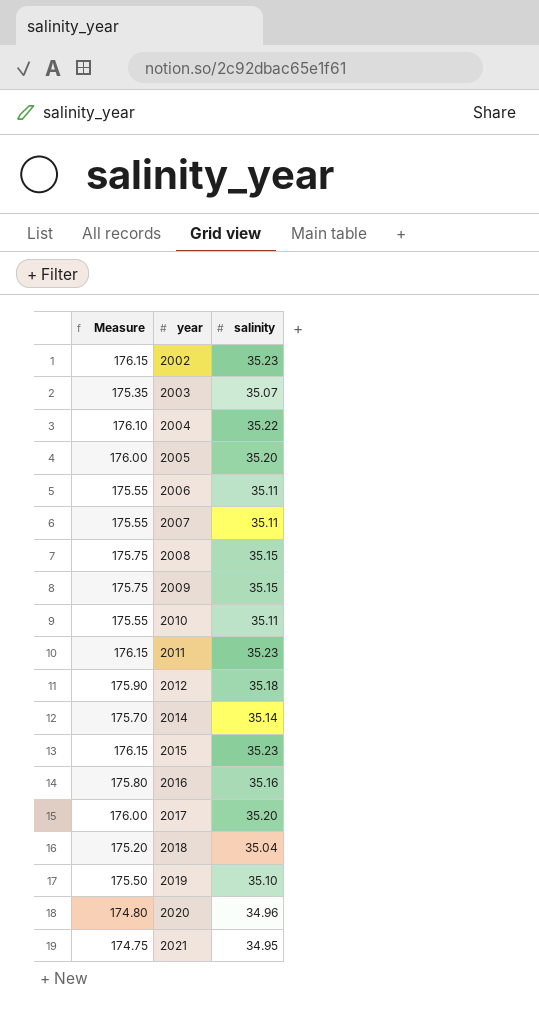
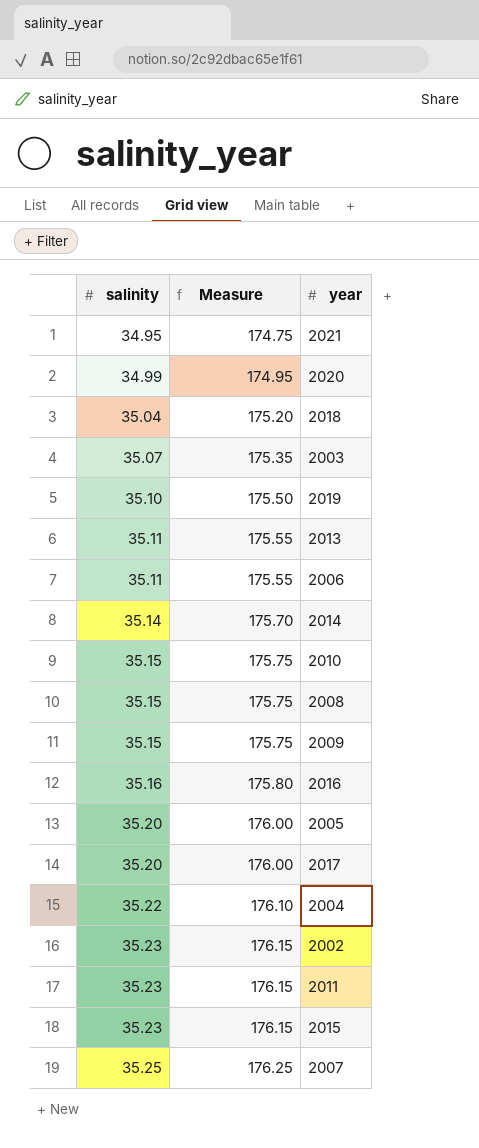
row order: year ascending -> salinity ascending
column salinity | position: 3 -> 1
row 2012: 175.90 | 35.18 -> none
2020 | salinity: 34.96 -> 34.99
2020 | Measure: 174.80 -> 174.95
row 2013: none -> 35.11 | 175.55
2010 | salinity: 35.11 -> 35.15
2010 | Measure: 175.55 -> 175.75
2007 | salinity: 35.11 -> 35.25
2007 | Measure: 175.55 -> 176.25

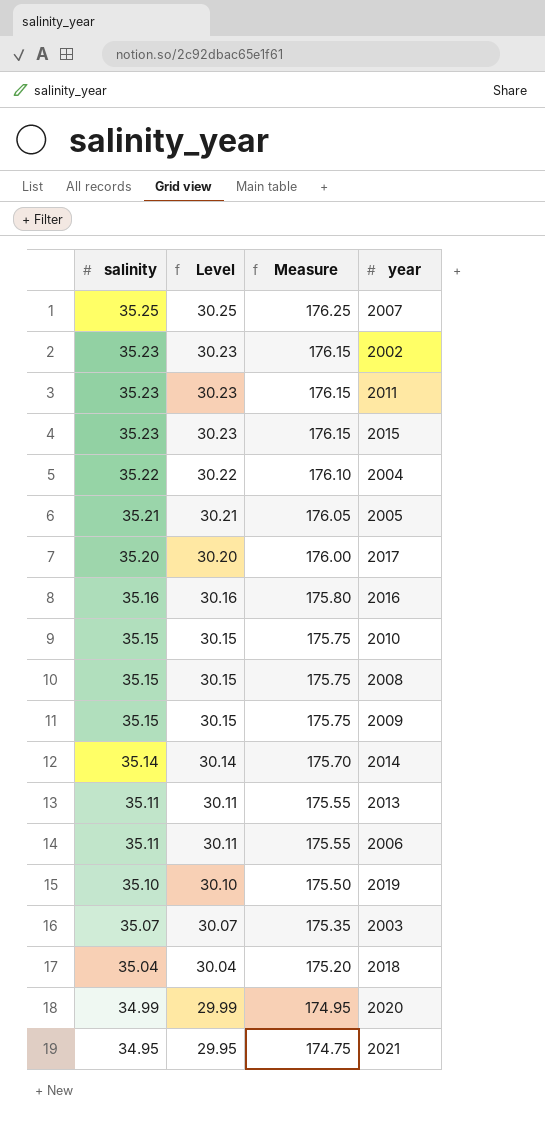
row order: salinity ascending -> salinity descending
column Level | formula: none -> [salinity] - 5
2005 | salinity: 35.20 -> 35.21
2005 | Measure: 176.00 -> 176.05

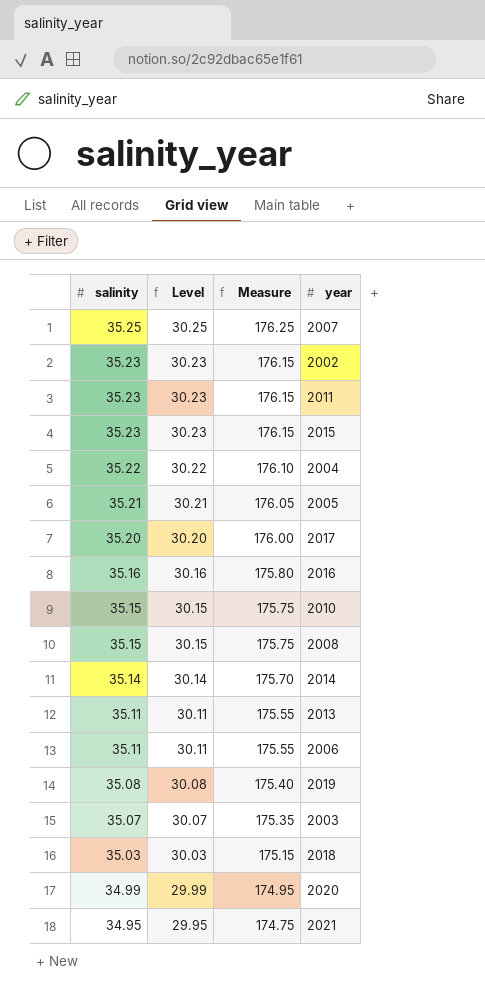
row 2009: 35.15 | 30.15 | 175.75 -> none
2019 | salinity: 35.10 -> 35.08
2019 | Level: 30.10 -> 30.08
2019 | Measure: 175.50 -> 175.40
2018 | salinity: 35.04 -> 35.03
2018 | Level: 30.04 -> 30.03
2018 | Measure: 175.20 -> 175.15

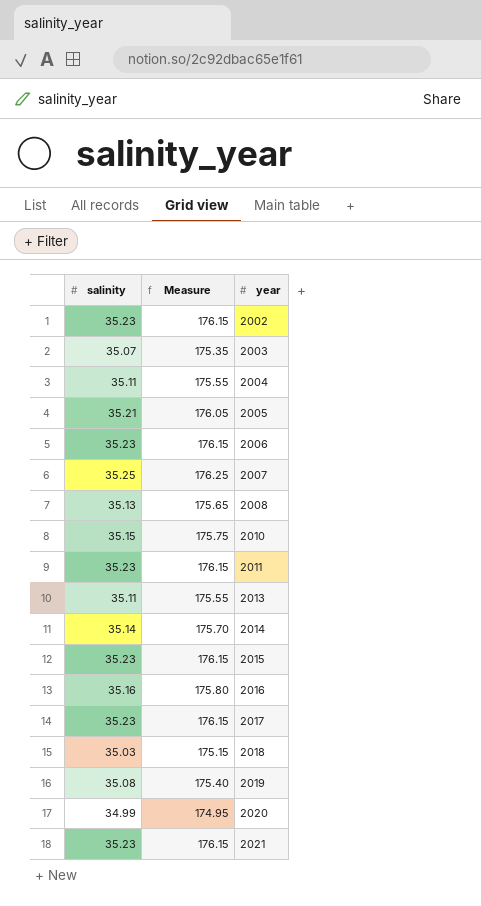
row order: salinity descending -> year ascending
column Level | formula: [salinity] - 5 -> none
2004 | salinity: 35.22 -> 35.11
2004 | Measure: 176.10 -> 175.55
2006 | salinity: 35.11 -> 35.23
2006 | Measure: 175.55 -> 176.15
2008 | salinity: 35.15 -> 35.13
2008 | Measure: 175.75 -> 175.65
2017 | salinity: 35.20 -> 35.23
2017 | Measure: 176.00 -> 176.15
2021 | salinity: 34.95 -> 35.23
2021 | Measure: 174.75 -> 176.15

